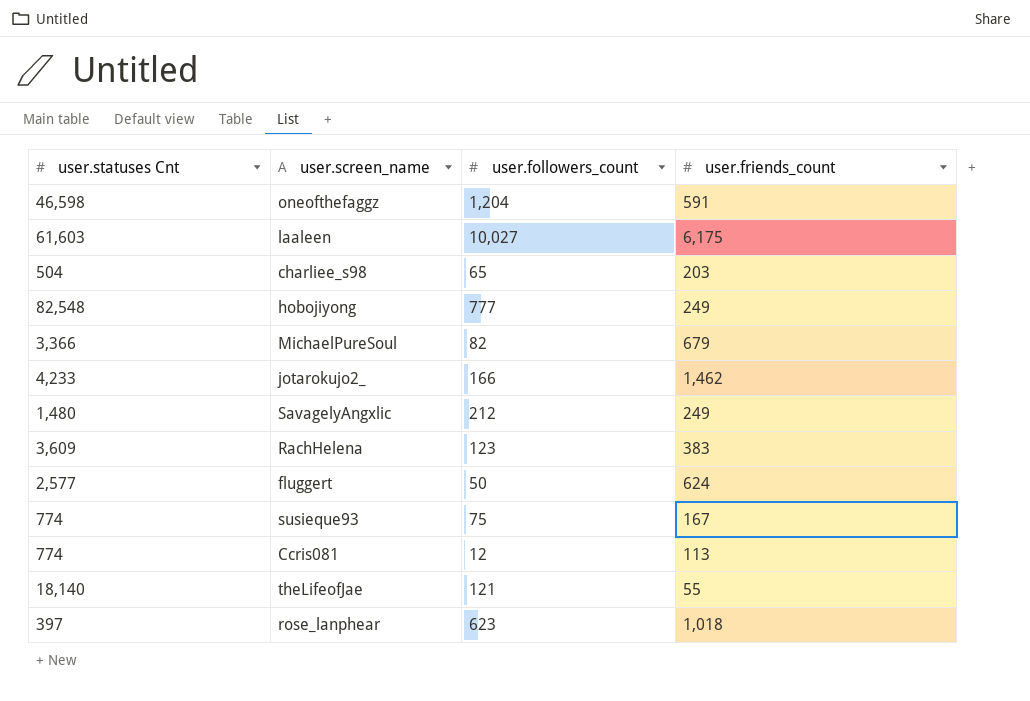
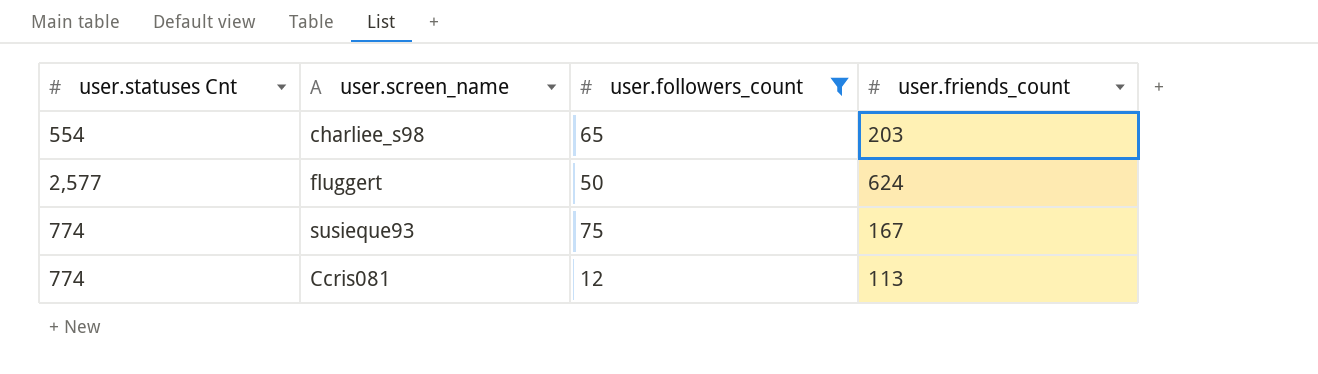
filter: none -> user.followers_count <= 75
charliee_s98 | user.statuses Cnt: 504 -> 554

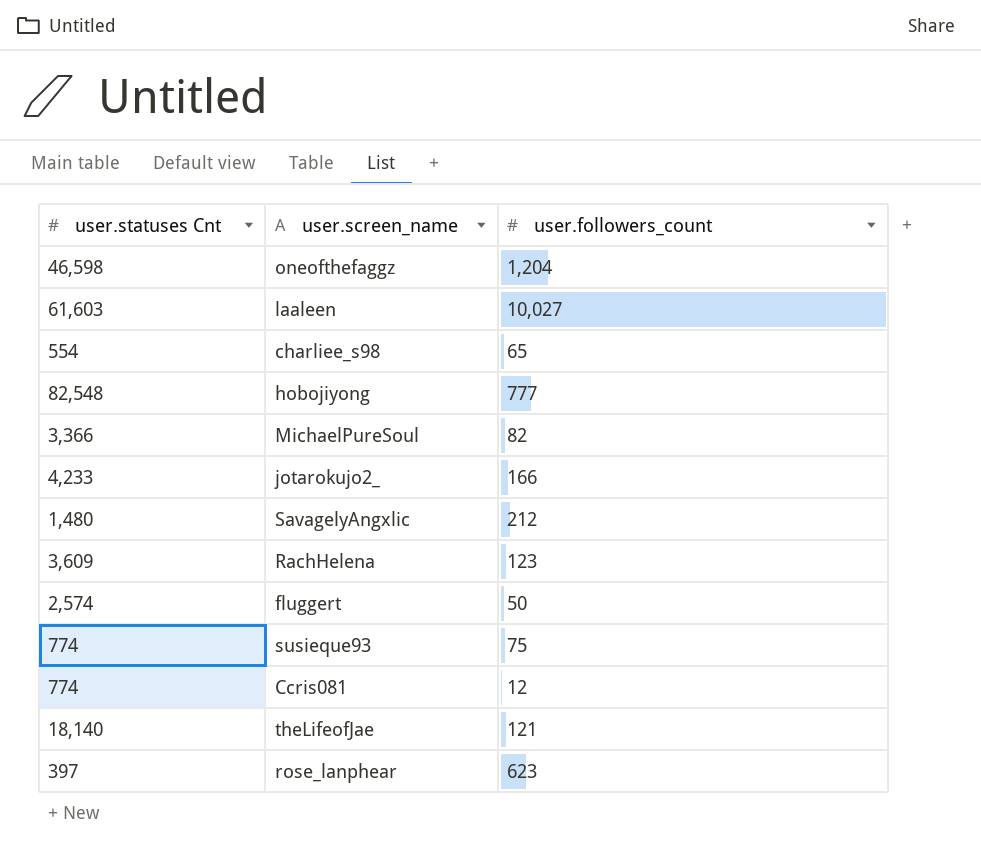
filter: user.followers_count <= 75 -> none
column user.friends_count | position: 4 -> none
fluggert | user.statuses Cnt: 2,577 -> 2,574

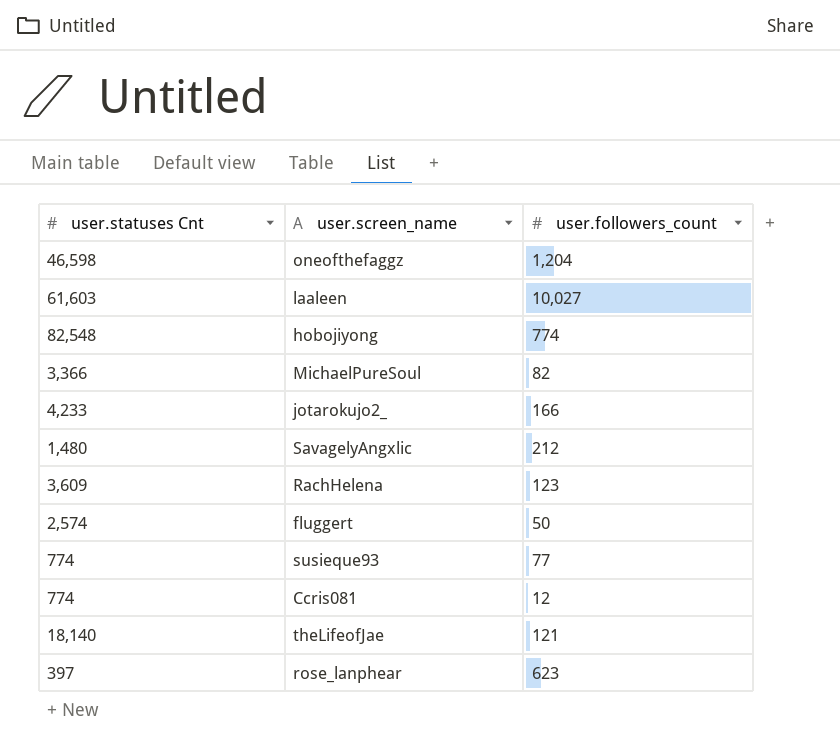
row charliee_s98: 554 | 65 -> none
hobojiyong | user.followers_count: 777 -> 774
susieque93 | user.followers_count: 75 -> 77

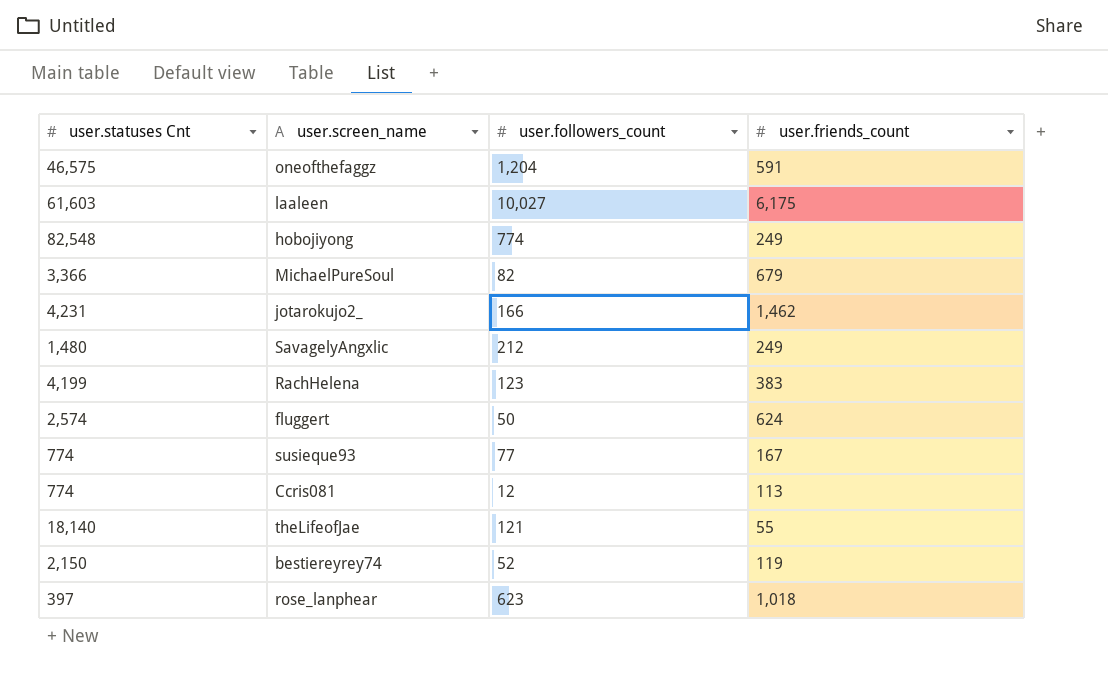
column user.friends_count | position: none -> 4
oneofthefaggz | user.statuses Cnt: 46,598 -> 46,575
jotarokujo2_ | user.statuses Cnt: 4,233 -> 4,231
RachHelena | user.statuses Cnt: 3,609 -> 4,199
row bestiereyrey74: none -> 2,150 | 52 | 119

